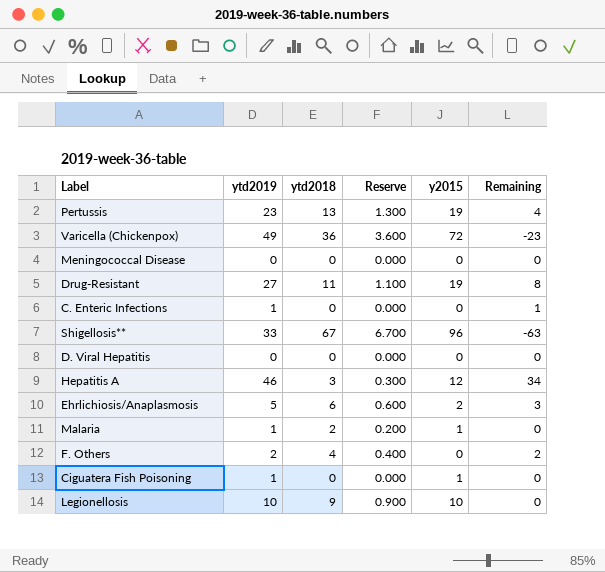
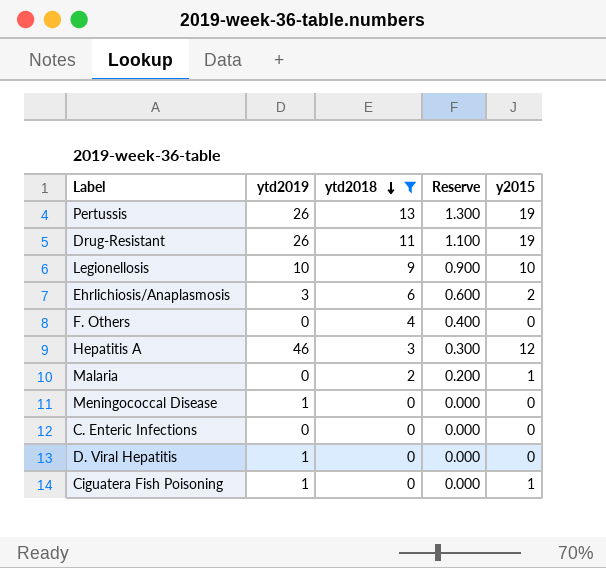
filter: none -> ytd2018 <= 13
row order: none -> ytd2018 descending
column Remaining | formula: [ytd2019] - [y2015] -> none
Pertussis | ytd2019: 23 -> 26
Drug-Resistant | ytd2019: 27 -> 26
Ehrlichiosis/Anaplasmosis | ytd2019: 5 -> 3
F. Others | ytd2019: 2 -> 0
Malaria | ytd2019: 1 -> 0
Meningococcal Disease | ytd2019: 0 -> 1
C. Enteric Infections | ytd2019: 1 -> 0
D. Viral Hepatitis | ytd2019: 0 -> 1

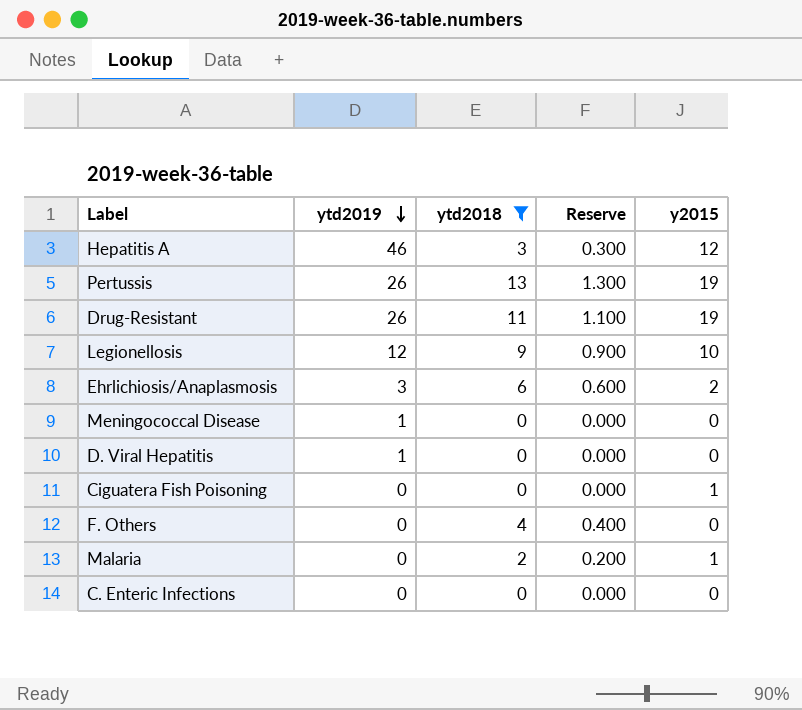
row order: ytd2018 descending -> ytd2019 descending
Legionellosis | ytd2019: 10 -> 12
Ciguatera Fish Poisoning | ytd2019: 1 -> 0

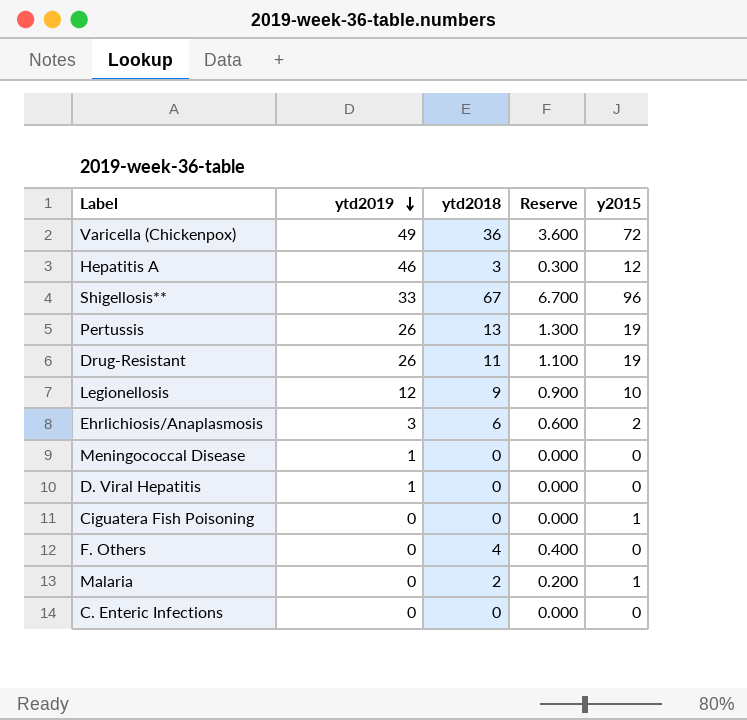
filter: ytd2018 <= 13 -> none

